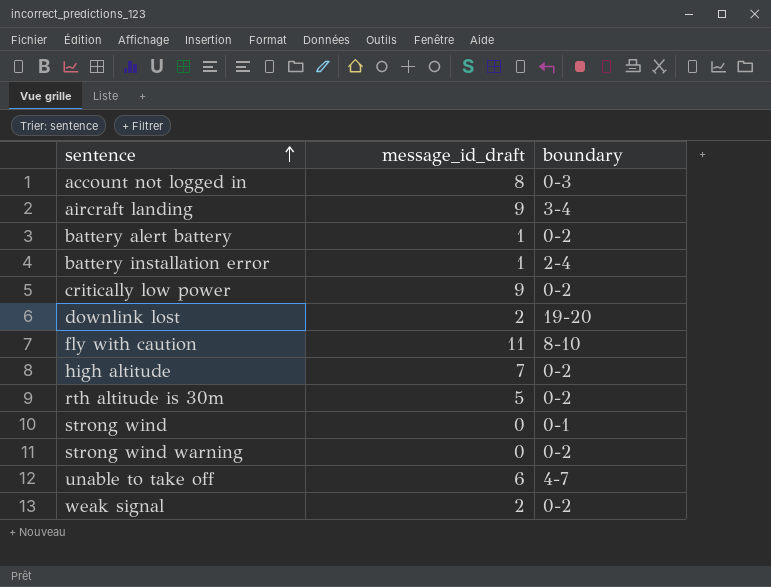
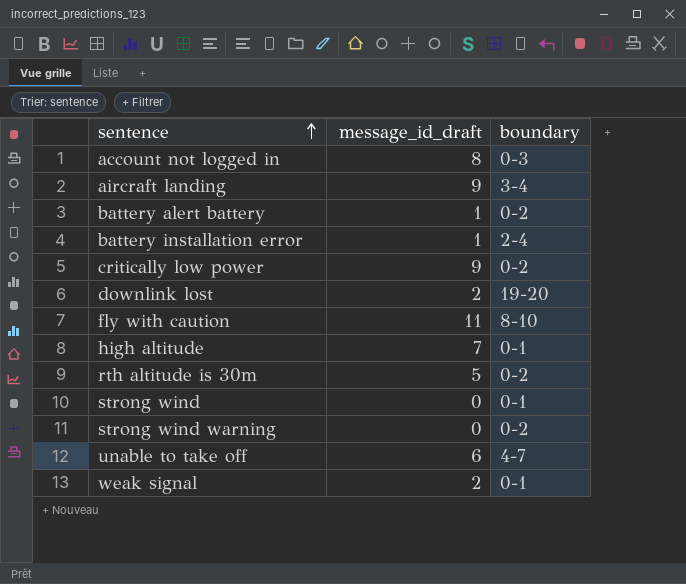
high altitude | boundary: 0-2 -> 0-1
weak signal | boundary: 0-2 -> 0-1

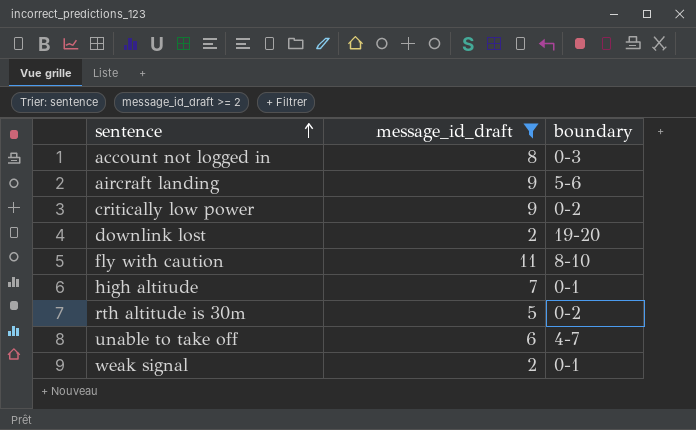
filter: none -> message_id_draft >= 2
aircraft landing | boundary: 3-4 -> 5-6

